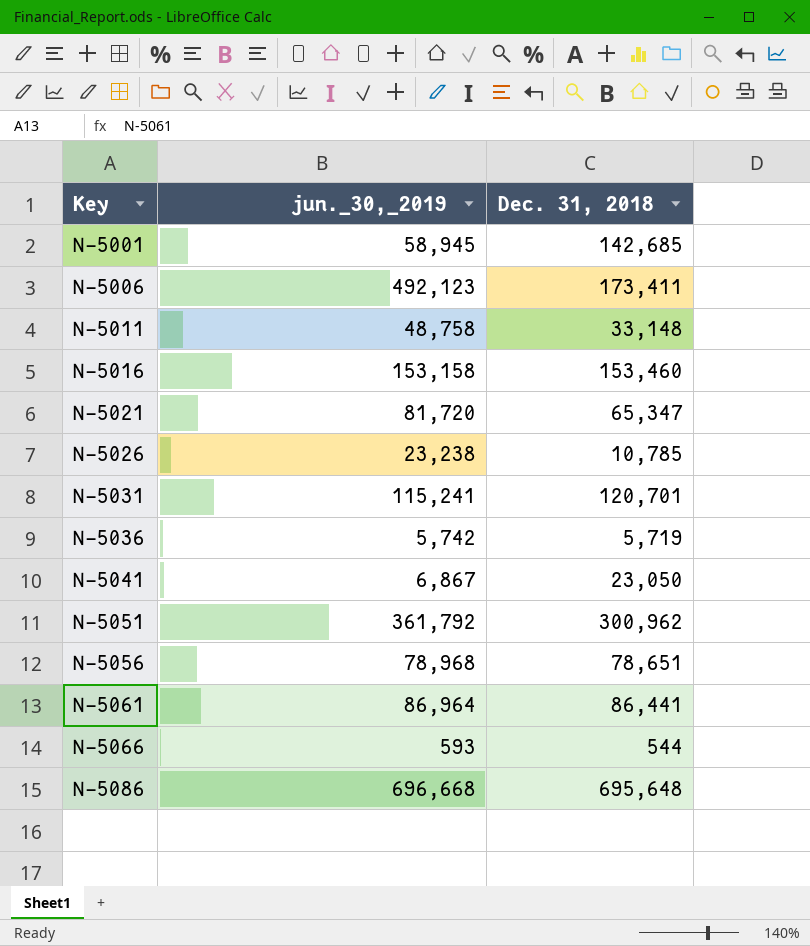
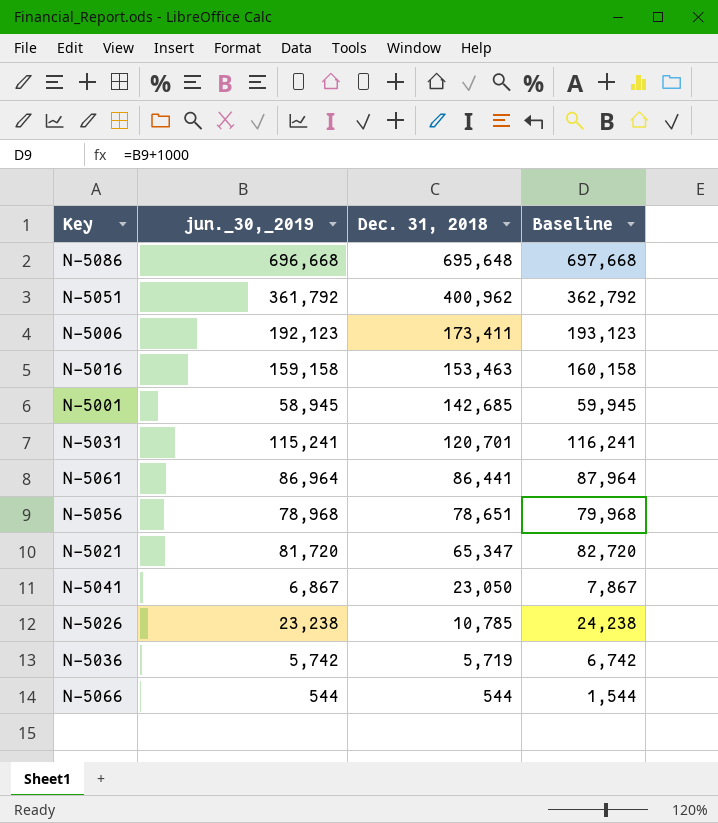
row order: Key ascending -> Dec. 31, 2018 descending
column Baseline | formula: none -> [jun._30,_2019] + 1000
row N-5011: 48,758 | 33,148 -> none
N-5051 | Dec. 31, 2018: 300,962 -> 400,962
N-5006 | jun._30,_2019: 492,123 -> 192,123
N-5016 | jun._30,_2019: 153,158 -> 159,158
N-5016 | Dec. 31, 2018: 153,460 -> 153,463
N-5066 | jun._30,_2019: 593 -> 544

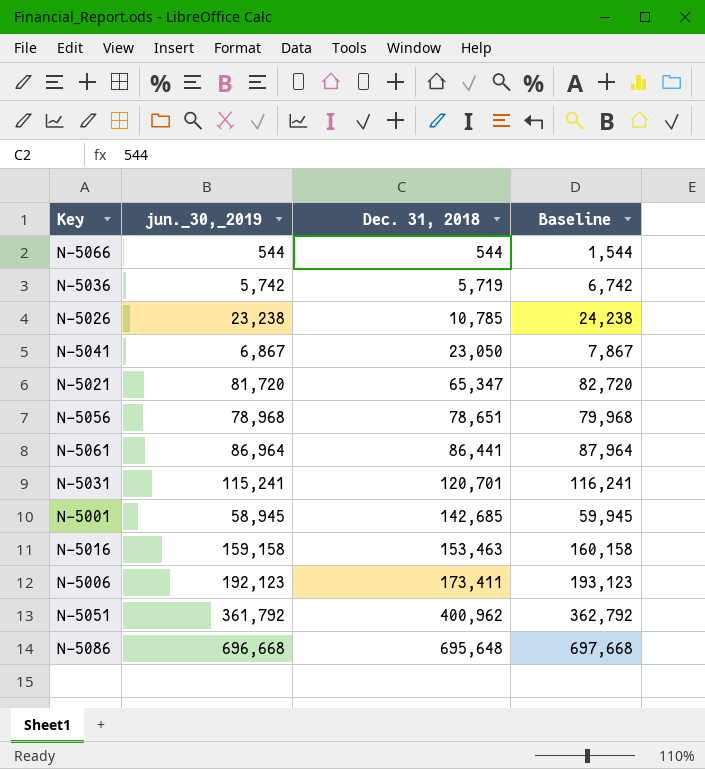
row order: Dec. 31, 2018 descending -> Dec. 31, 2018 ascending

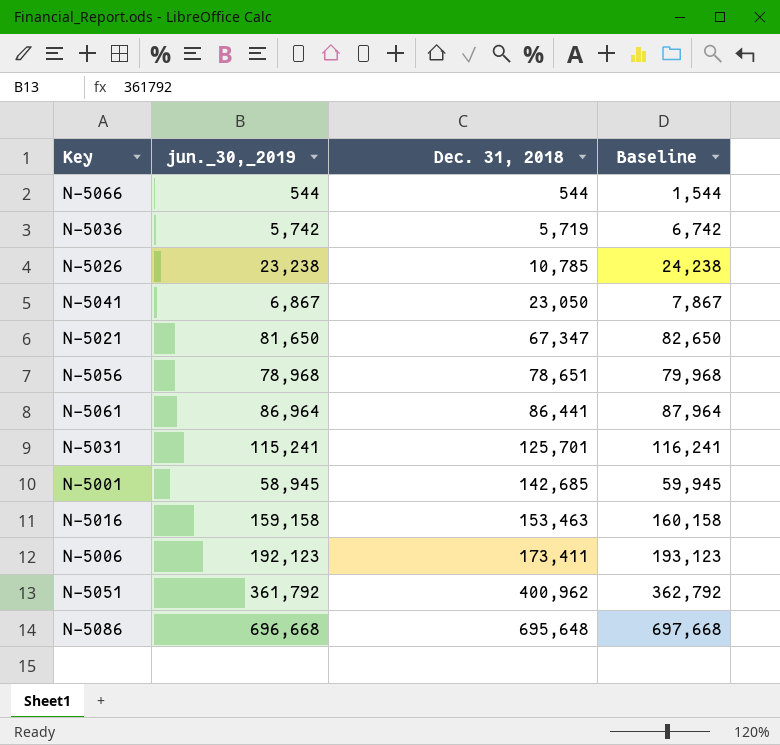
N-5021 | jun._30,_2019: 81,720 -> 81,650
N-5021 | Dec. 31, 2018: 65,347 -> 67,347
N-5021 | Baseline: 82,720 -> 82,650
N-5031 | Dec. 31, 2018: 120,701 -> 125,701

